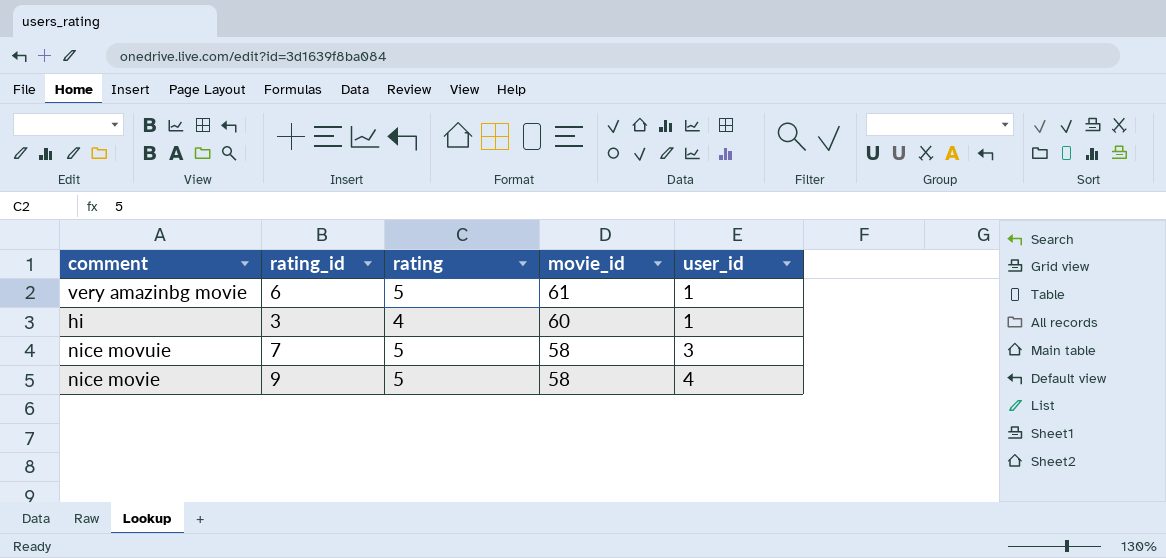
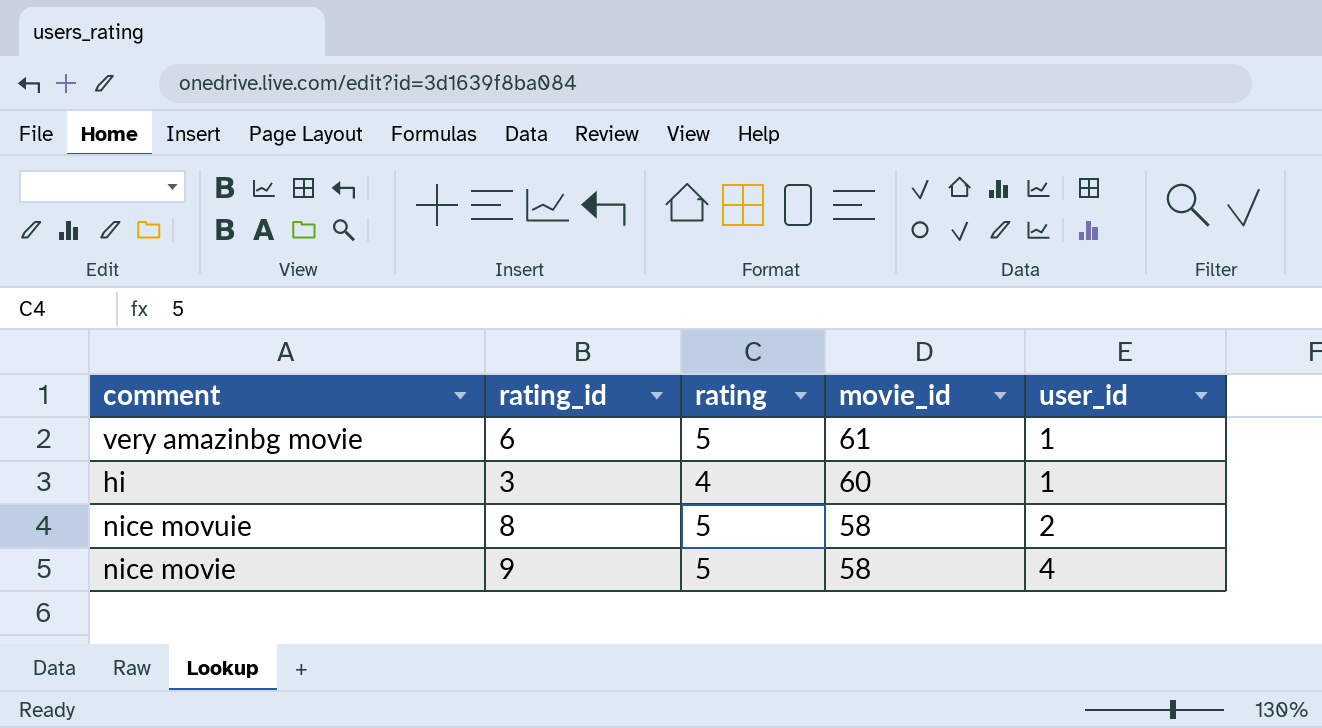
nice movuie | rating_id: 7 -> 8
nice movuie | user_id: 3 -> 2

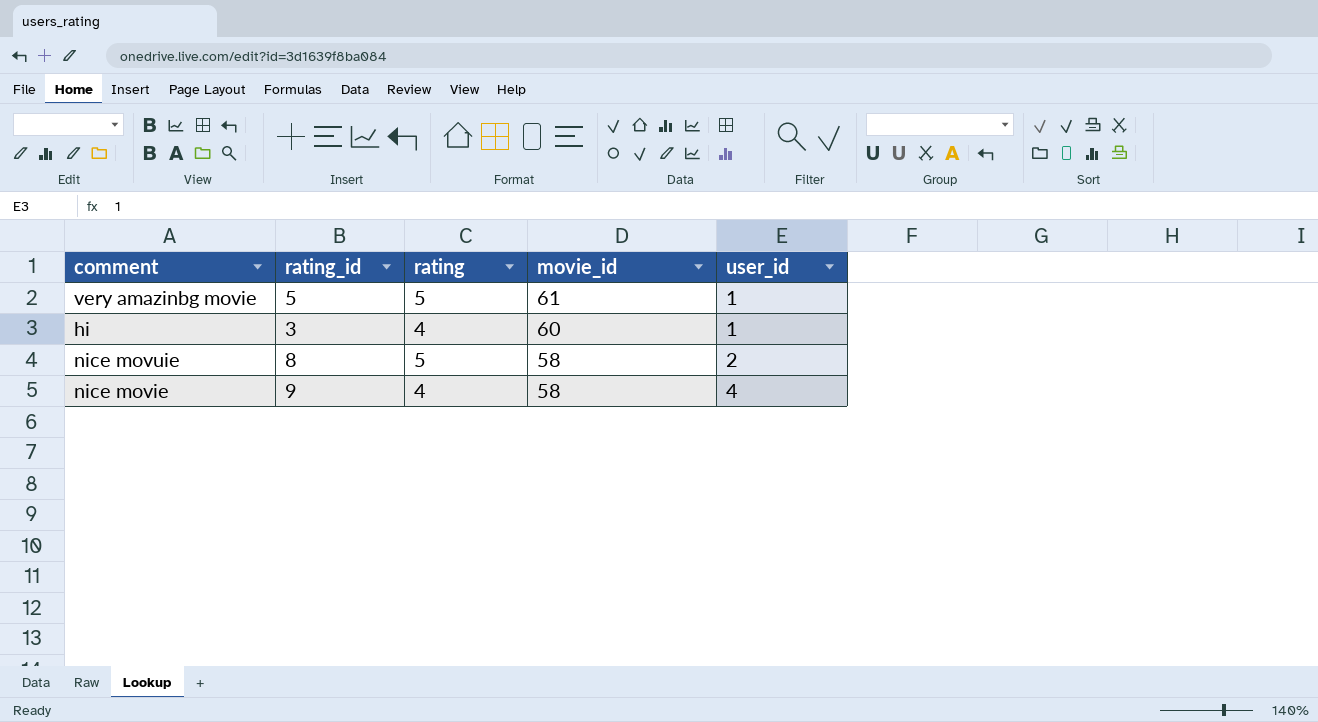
very amazinbg movie | rating_id: 6 -> 5
nice movie | rating: 5 -> 4

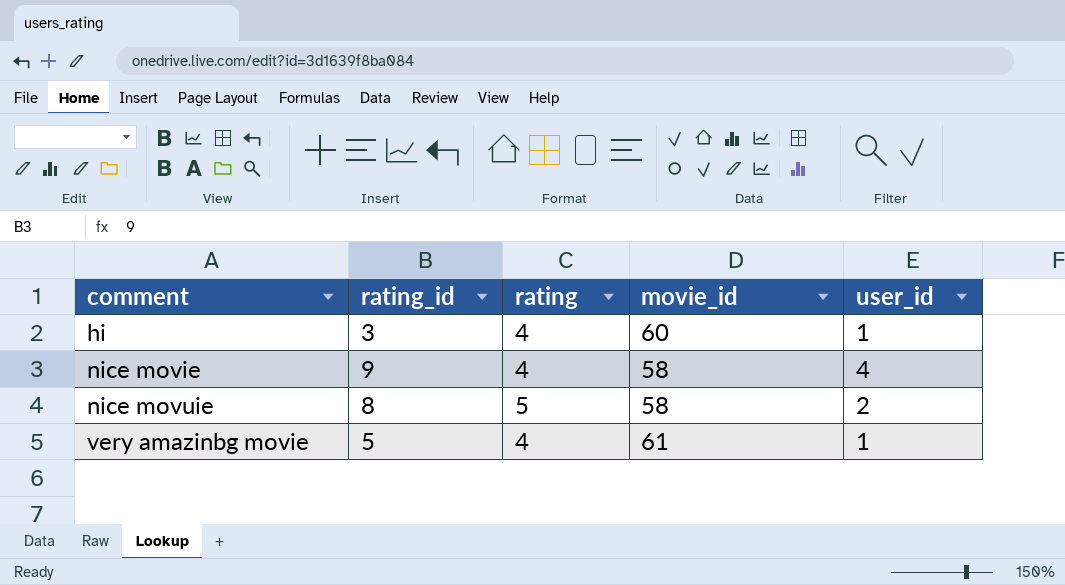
row order: movie_id descending -> comment ascending
very amazinbg movie | rating: 5 -> 4

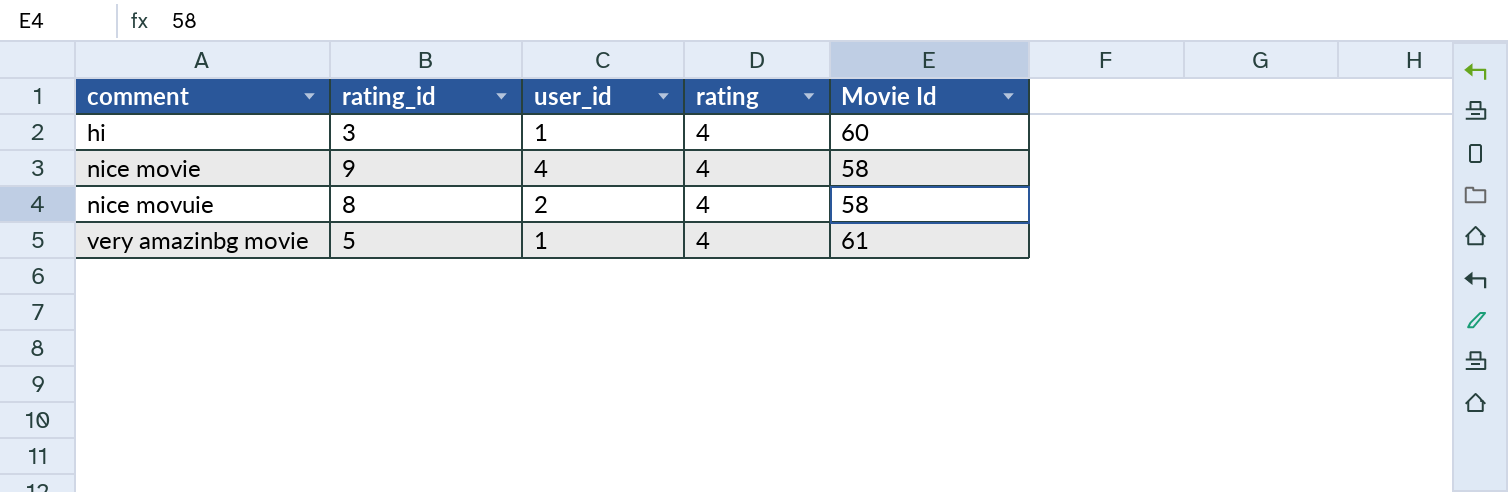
column user_id | position: 5 -> 3
column name: movie_id -> Movie Id
nice movuie | rating: 5 -> 4

